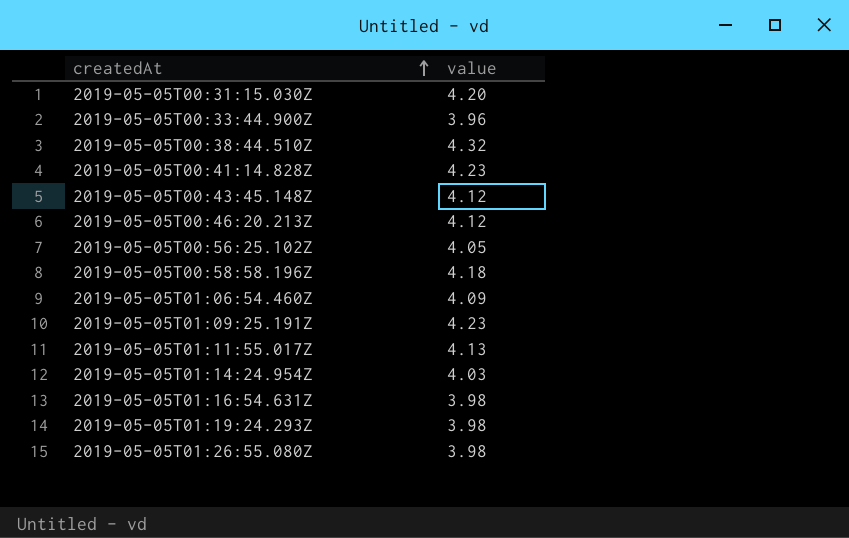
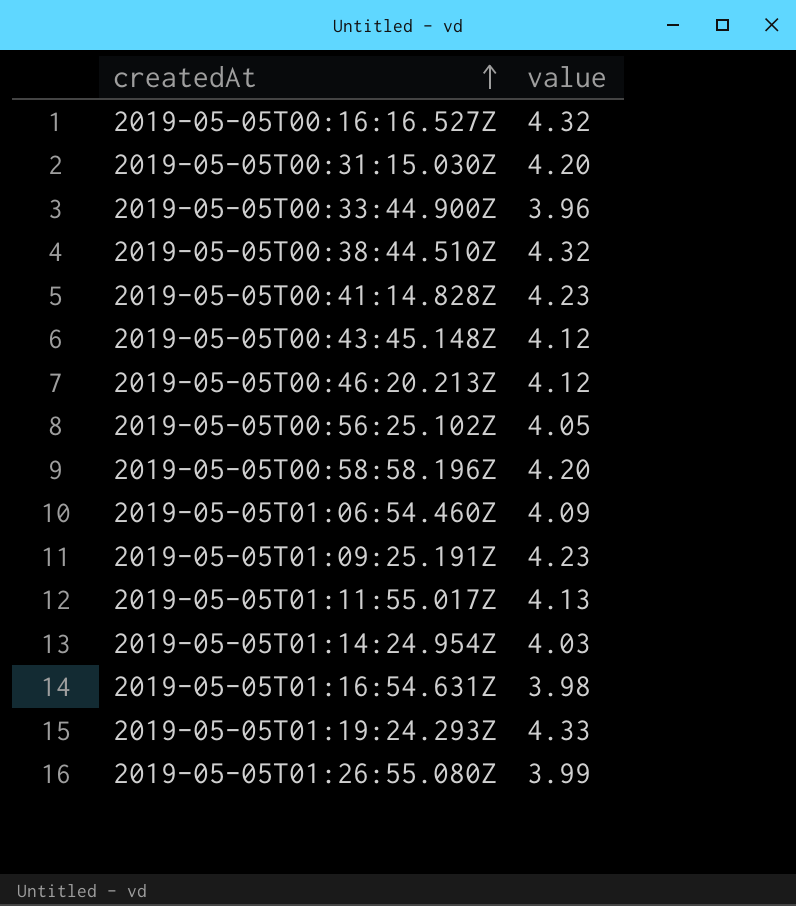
row 2019-05-05T00:16:16.527Z: none -> 4.32
2019-05-05T00:58:58.196Z | value: 4.18 -> 4.20
2019-05-05T01:19:24.293Z | value: 3.98 -> 4.33
2019-05-05T01:26:55.080Z | value: 3.98 -> 3.99

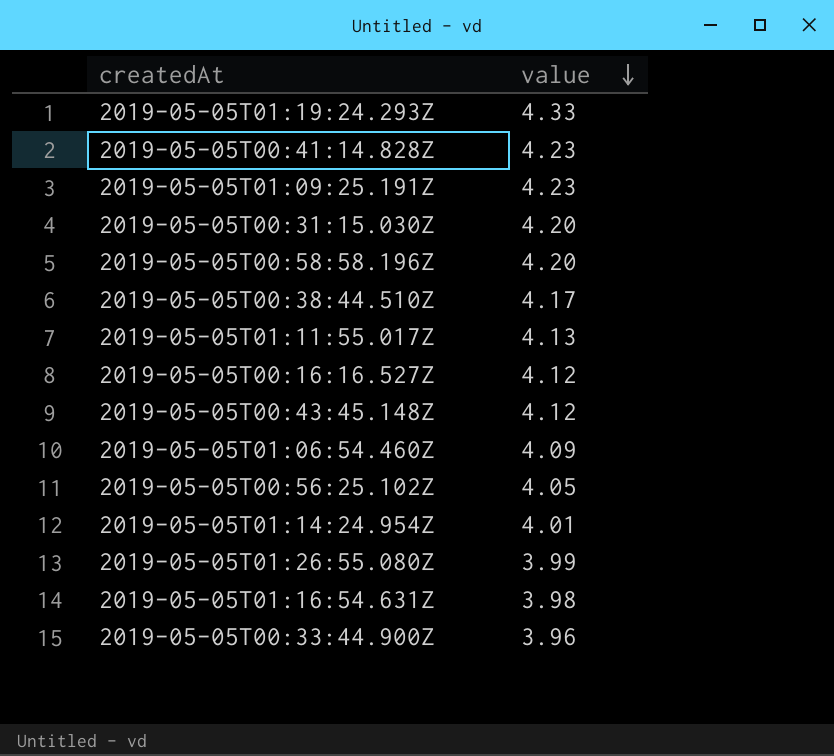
row order: createdAt ascending -> value descending
row 2019-05-05T00:46:20.213Z: 4.12 -> none
2019-05-05T00:38:44.510Z | value: 4.32 -> 4.17
2019-05-05T00:16:16.527Z | value: 4.32 -> 4.12
2019-05-05T01:14:24.954Z | value: 4.03 -> 4.01

